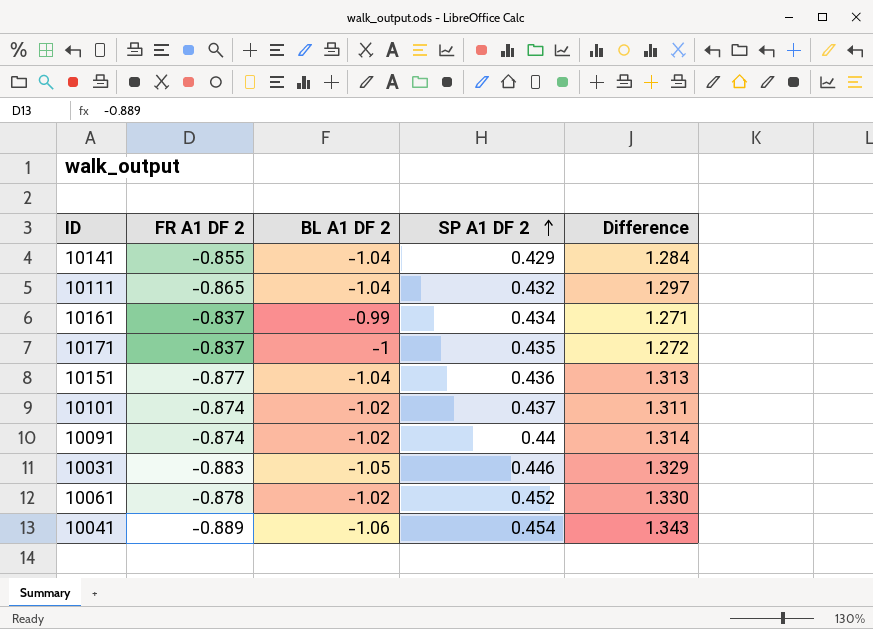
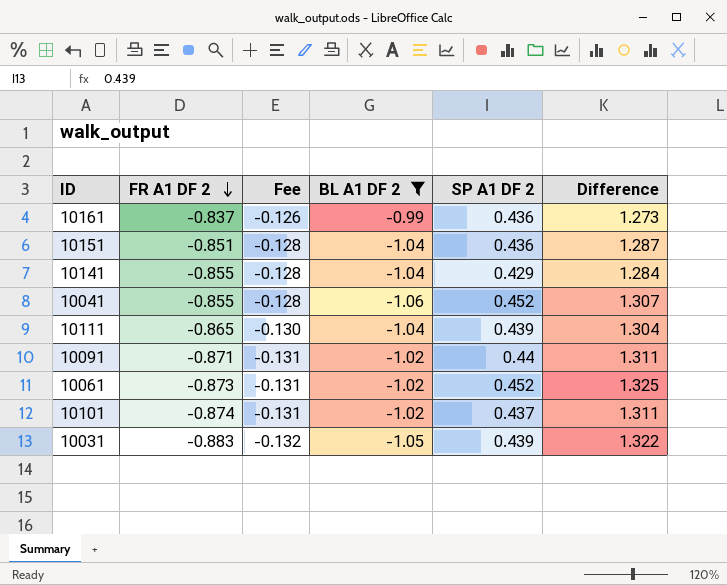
filter: none -> BL A1 DF 2 != -1
row order: SP A1 DF 2 ascending -> FR A1 DF 2 descending
column Fee | formula: none -> [FR A1 DF 2] * 0.15
10161 | SP A1 DF 2: 0.434 -> 0.436
10161 | Difference: 1.271 -> 1.273
10151 | FR A1 DF 2: -0.877 -> -0.851
10151 | Difference: 1.313 -> 1.287
10041 | FR A1 DF 2: -0.889 -> -0.855
10041 | SP A1 DF 2: 0.454 -> 0.452
10041 | Difference: 1.343 -> 1.307
10111 | SP A1 DF 2: 0.432 -> 0.439
10111 | Difference: 1.297 -> 1.304
10091 | FR A1 DF 2: -0.874 -> -0.871
10091 | Difference: 1.314 -> 1.311
10061 | FR A1 DF 2: -0.878 -> -0.873
10061 | Difference: 1.330 -> 1.325
10031 | SP A1 DF 2: 0.446 -> 0.439
10031 | Difference: 1.329 -> 1.322

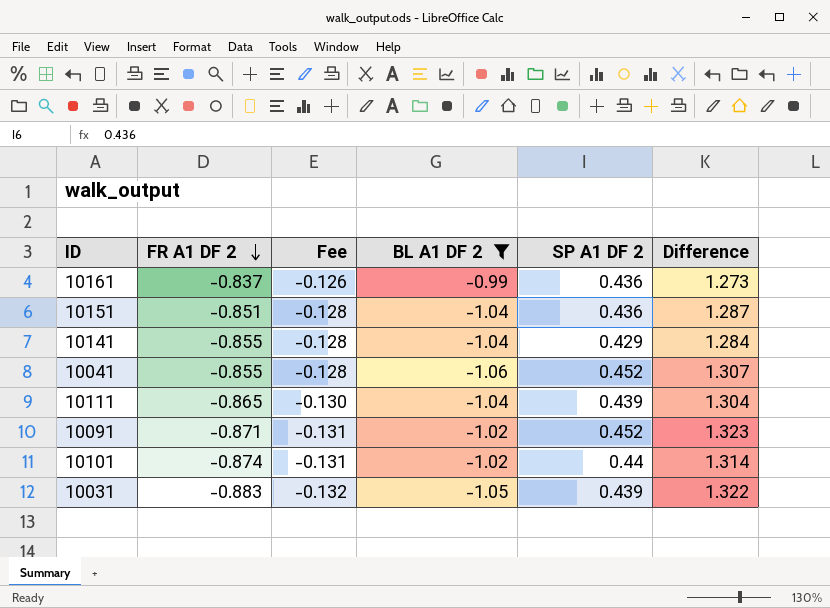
row 10061: -0.873 | -0.131 | -1.02 | 0.452 | 1.325 -> none
10091 | SP A1 DF 2: 0.44 -> 0.452
10091 | Difference: 1.311 -> 1.323
10101 | SP A1 DF 2: 0.437 -> 0.44
10101 | Difference: 1.311 -> 1.314

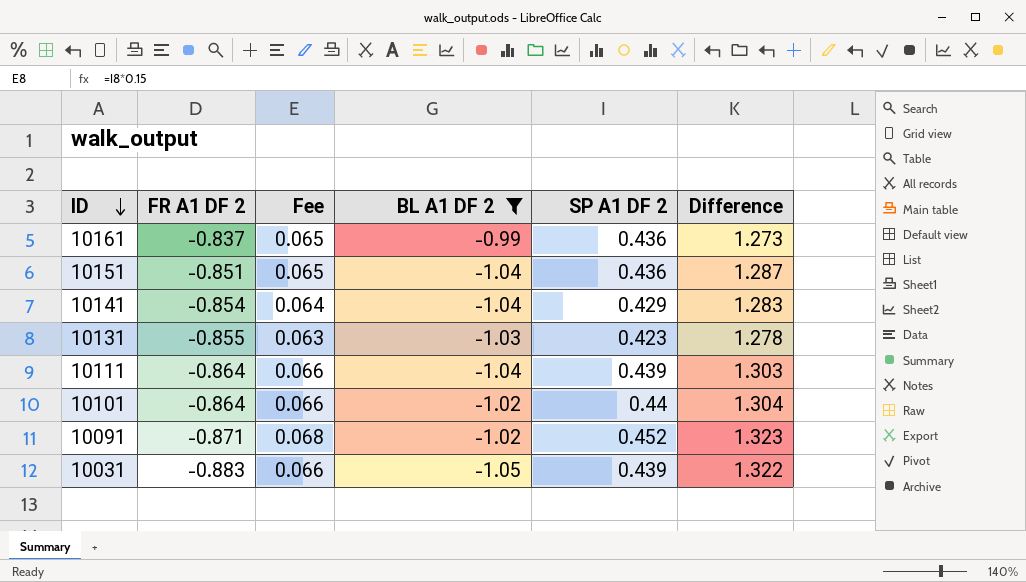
row order: FR A1 DF 2 descending -> ID descending
column Fee | formula: [FR A1 DF 2] * 0.15 -> [SP A1 DF 2] * 0.15
row 10041: -0.855 | -0.128 | -1.06 | 0.452 | 1.307 -> none
10141 | FR A1 DF 2: -0.855 -> -0.854
10141 | Difference: 1.284 -> 1.283
row 10131: none -> -0.855 | 0.063 | -1.03 | 0.423 | 1.278
10111 | FR A1 DF 2: -0.865 -> -0.864
10111 | Difference: 1.304 -> 1.303
10101 | FR A1 DF 2: -0.874 -> -0.864
10101 | Difference: 1.314 -> 1.304

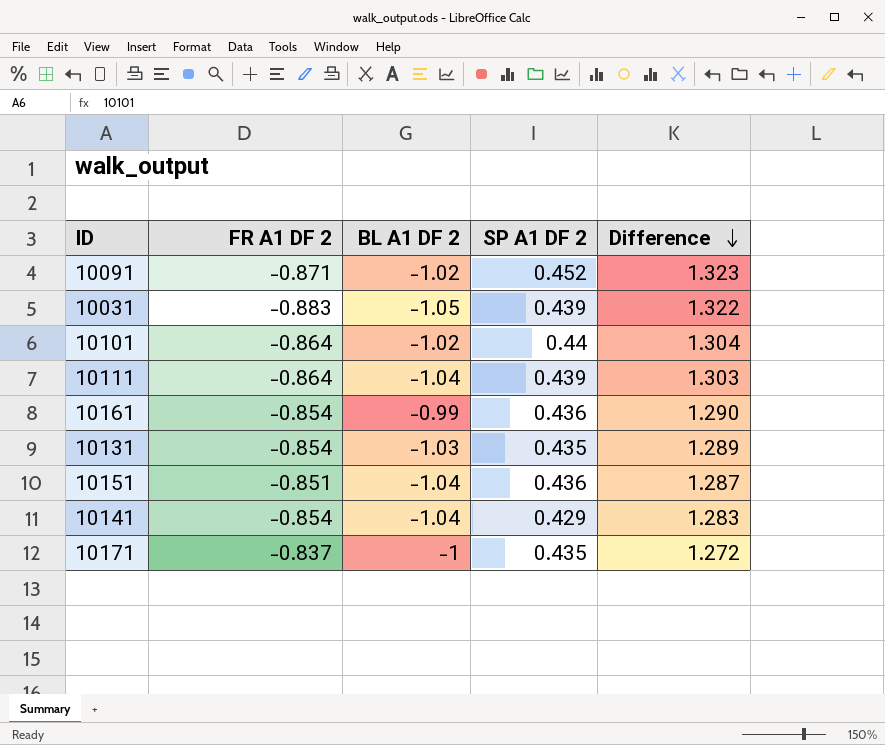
filter: BL A1 DF 2 != -1 -> none
row order: ID descending -> Difference descending
column Fee | formula: [SP A1 DF 2] * 0.15 -> none
10161 | FR A1 DF 2: -0.837 -> -0.854
10161 | Difference: 1.273 -> 1.290
10131 | FR A1 DF 2: -0.855 -> -0.854
10131 | SP A1 DF 2: 0.423 -> 0.435
10131 | Difference: 1.278 -> 1.289

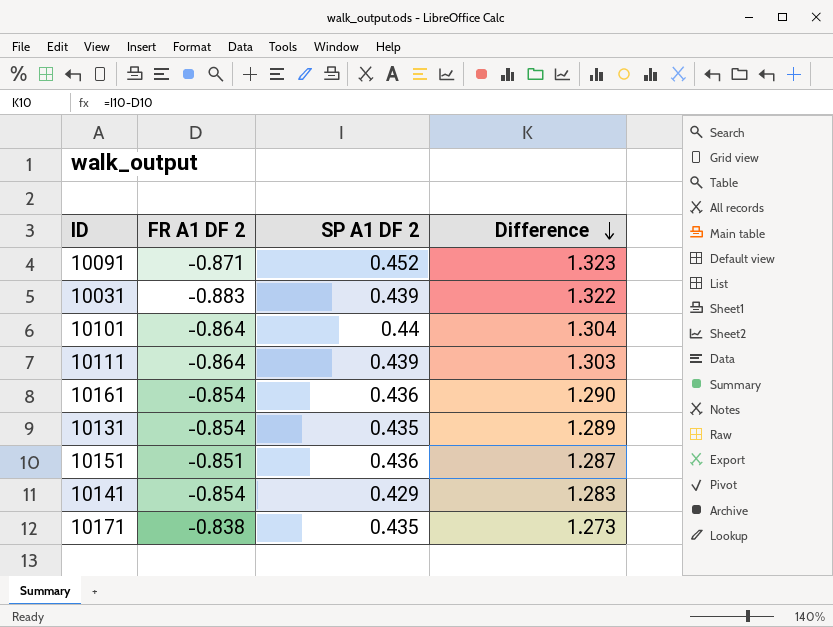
column BL A1 DF 2 | position: 3 -> none
10171 | FR A1 DF 2: -0.837 -> -0.838
10171 | Difference: 1.272 -> 1.273

